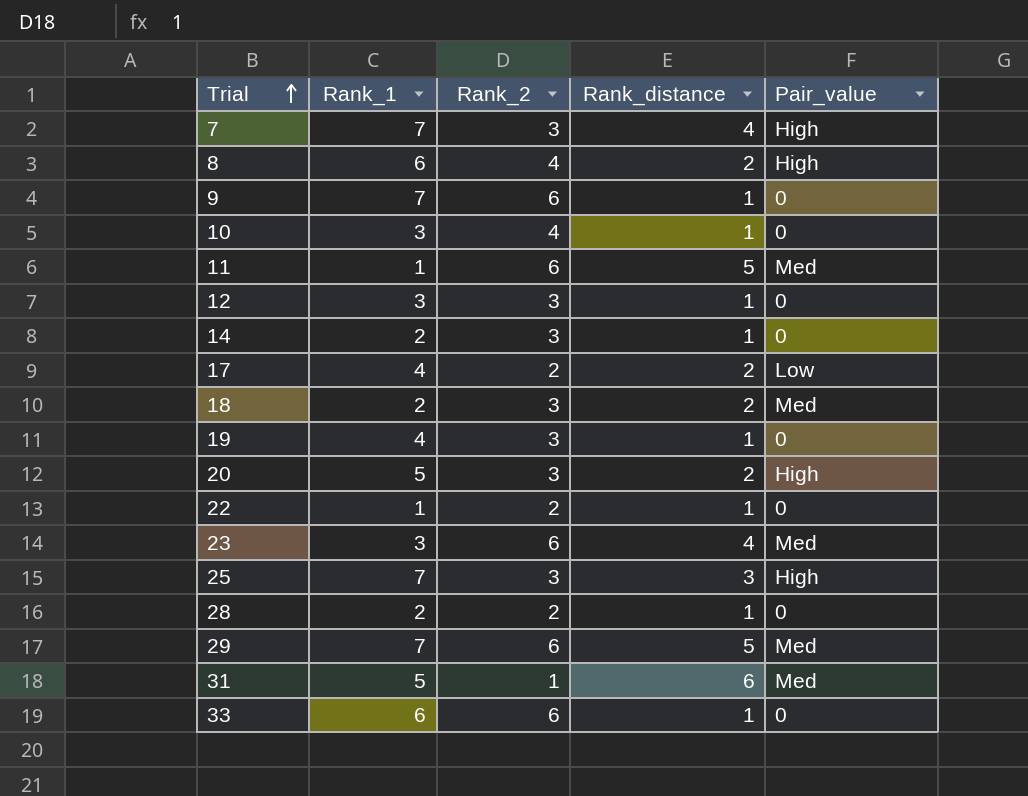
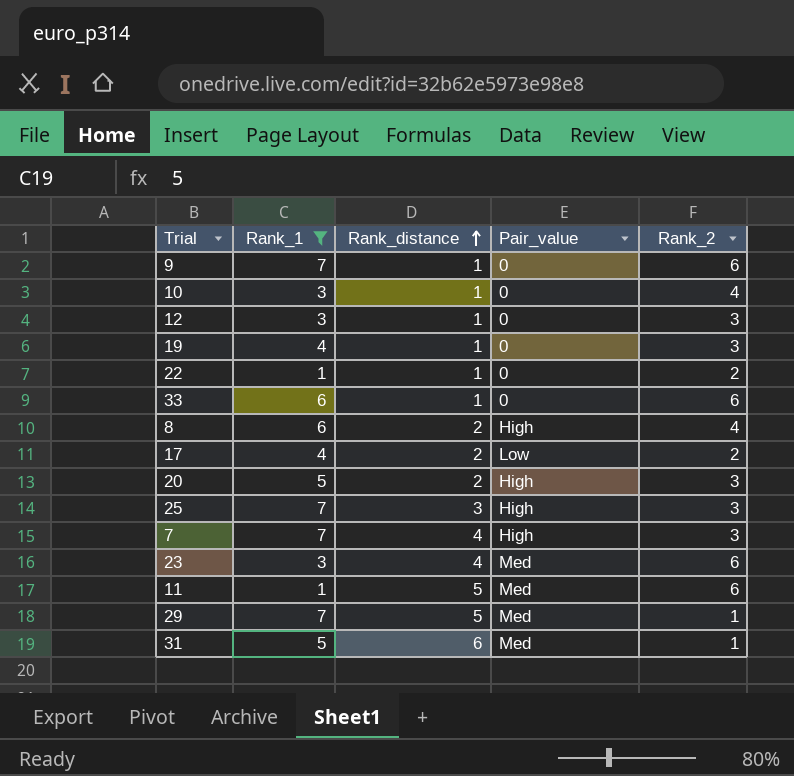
filter: none -> Rank_1 != 2
row order: Trial ascending -> Rank_distance ascending
column Rank_2 | position: 3 -> 5
29 | Rank_2: 6 -> 1

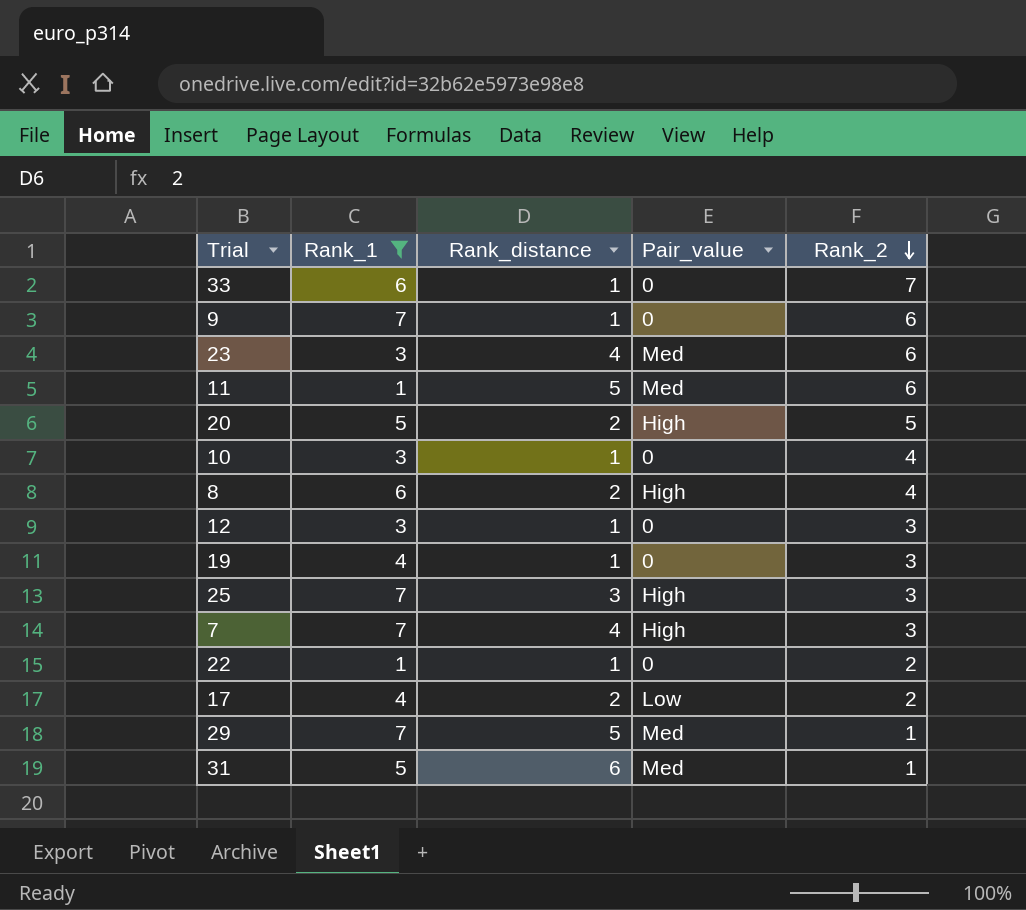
row order: Rank_distance ascending -> Rank_2 descending
33 | Rank_2: 6 -> 7
20 | Rank_2: 3 -> 5

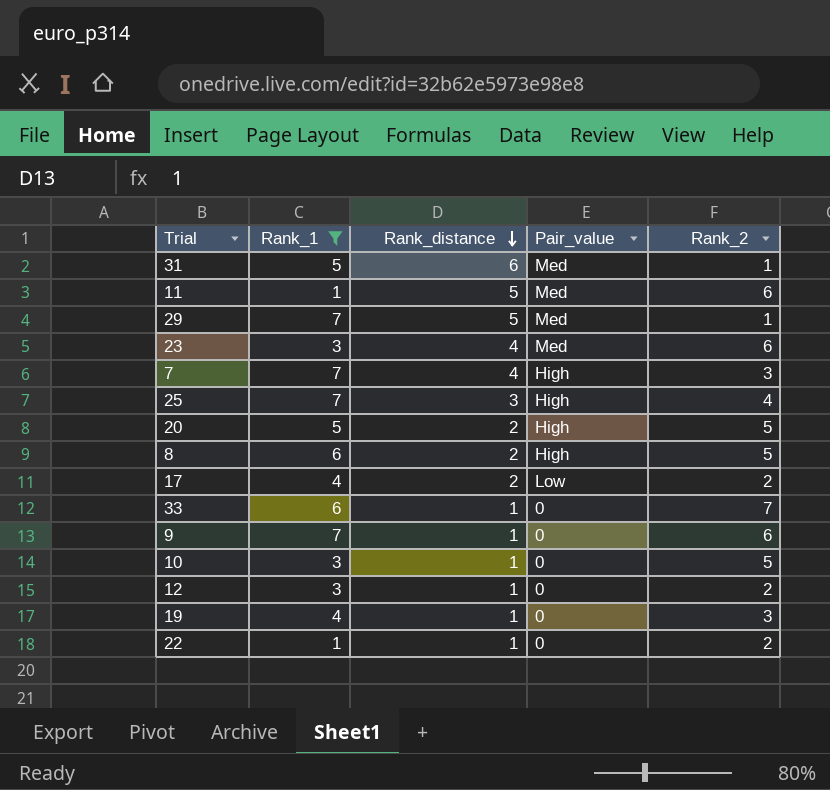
row order: Rank_2 descending -> Rank_distance descending
25 | Rank_2: 3 -> 4
8 | Rank_2: 4 -> 5
10 | Rank_2: 4 -> 5
12 | Rank_2: 3 -> 2

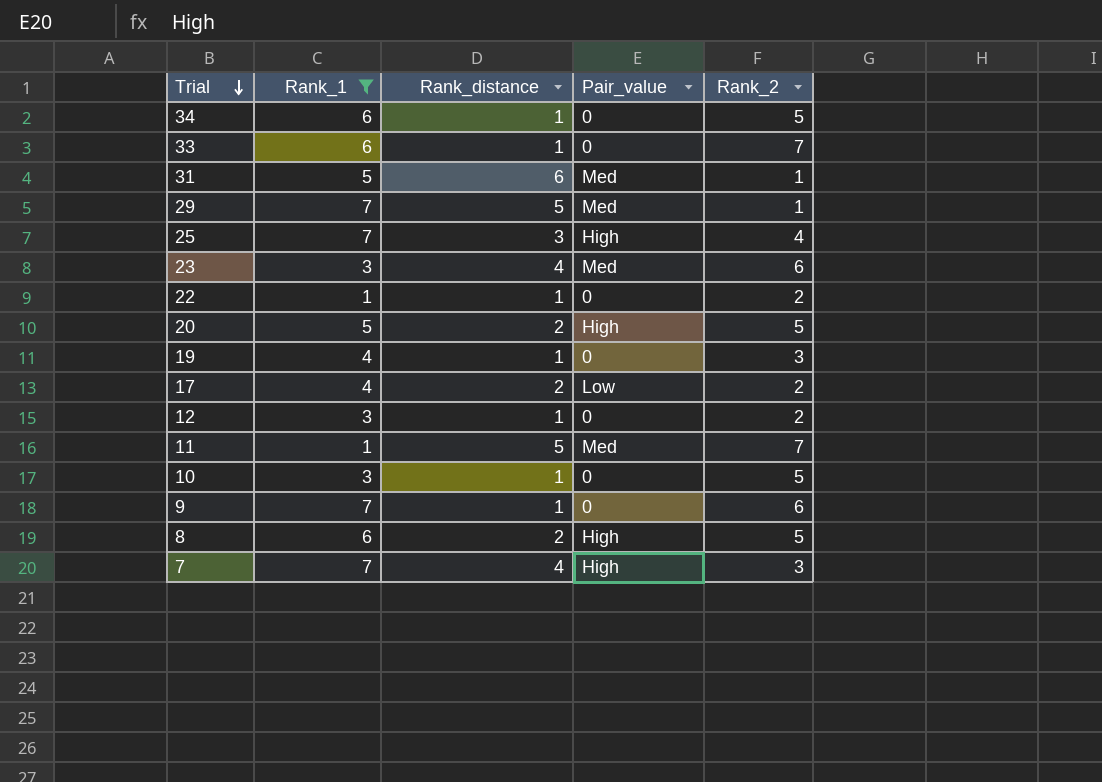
row order: Rank_distance descending -> Trial descending
row 34: none -> 6 | 1 | 0 | 5
11 | Rank_2: 6 -> 7

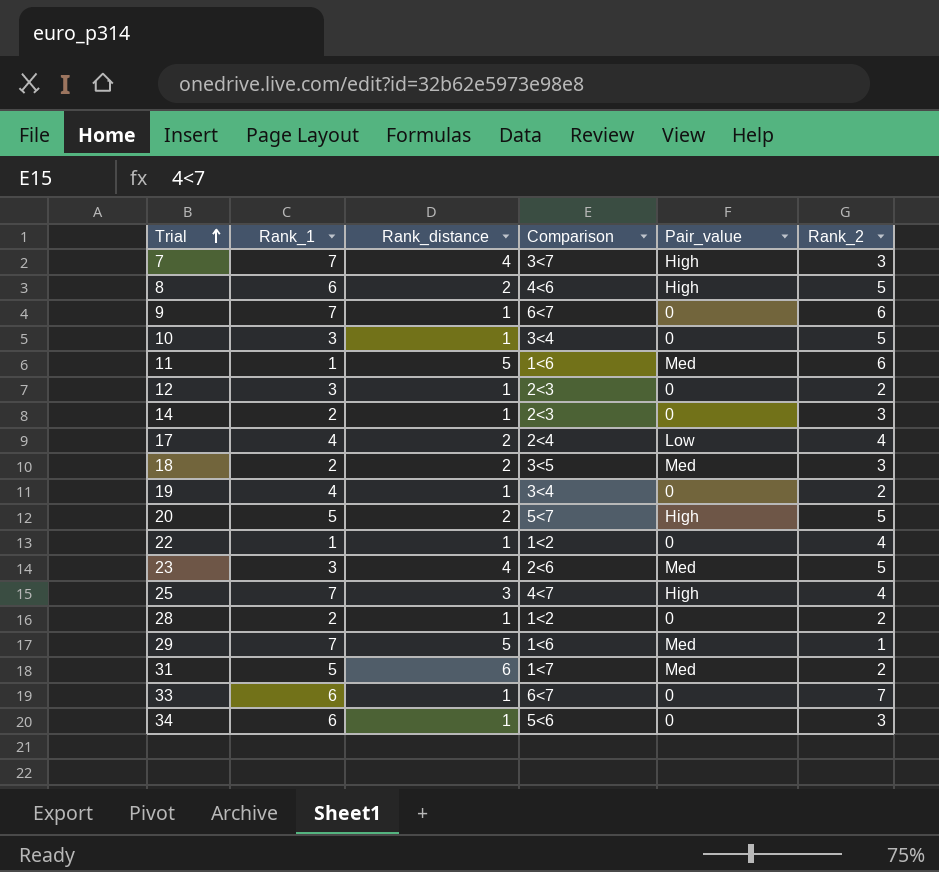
filter: Rank_1 != 2 -> none
row order: Trial descending -> Trial ascending
column Comparison | position: none -> 4
11 | Rank_2: 7 -> 6
17 | Rank_2: 2 -> 4
19 | Rank_2: 3 -> 2
22 | Rank_2: 2 -> 4
23 | Rank_2: 6 -> 5
31 | Rank_2: 1 -> 2
34 | Rank_2: 5 -> 3

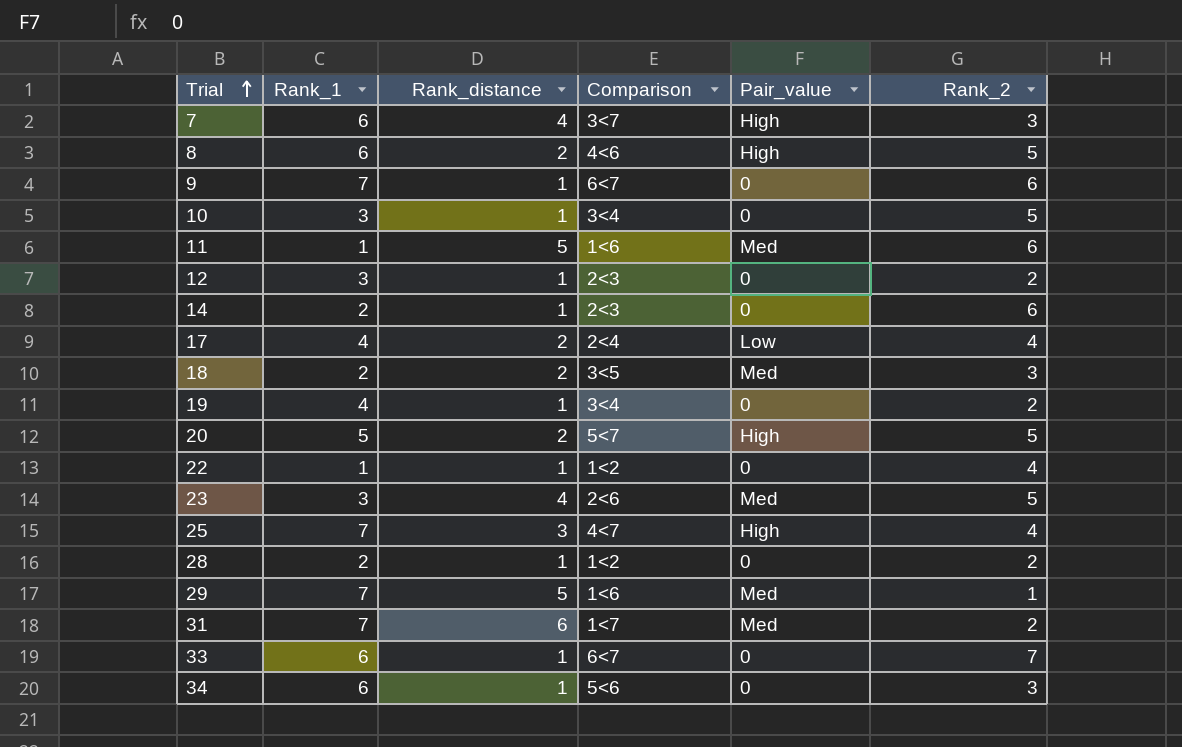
7 | Rank_1: 7 -> 6
14 | Rank_2: 3 -> 6
31 | Rank_1: 5 -> 7

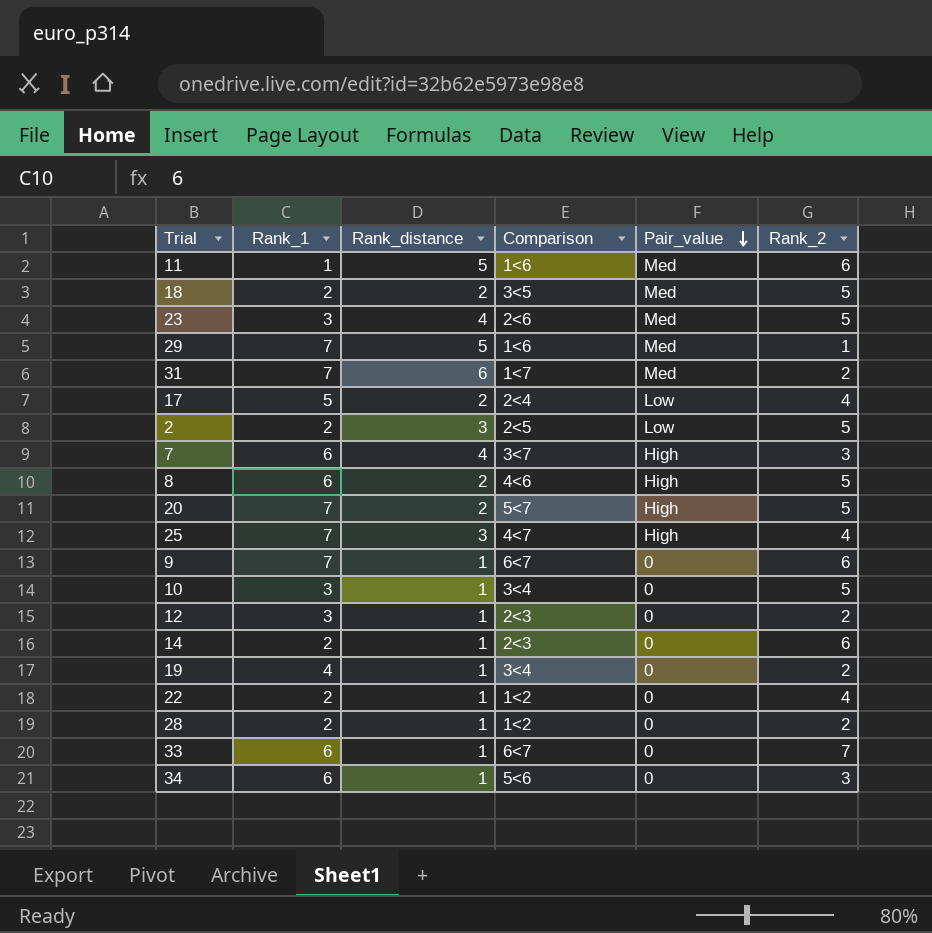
row order: Trial ascending -> Pair_value descending
18 | Rank_2: 3 -> 5
17 | Rank_1: 4 -> 5
row 2: none -> 2 | 3 | 2<5 | Low | 5
20 | Rank_1: 5 -> 7
22 | Rank_1: 1 -> 2

